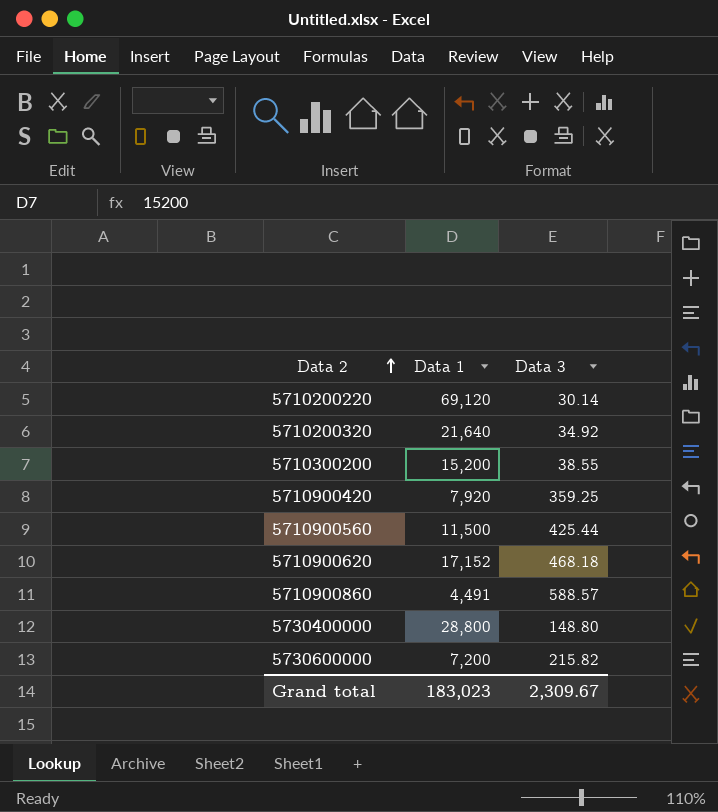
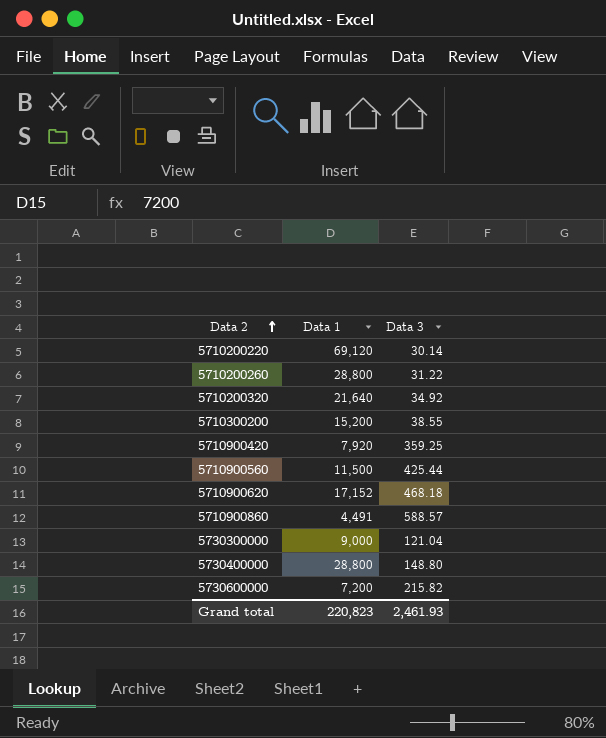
row 5710200260: none -> 28,800 | 31.22
row 5730300000: none -> 9,000 | 121.04
Grand total | Data 1: 183,023 -> 220,823
Grand total | Data 3: 2,309.67 -> 2,461.93

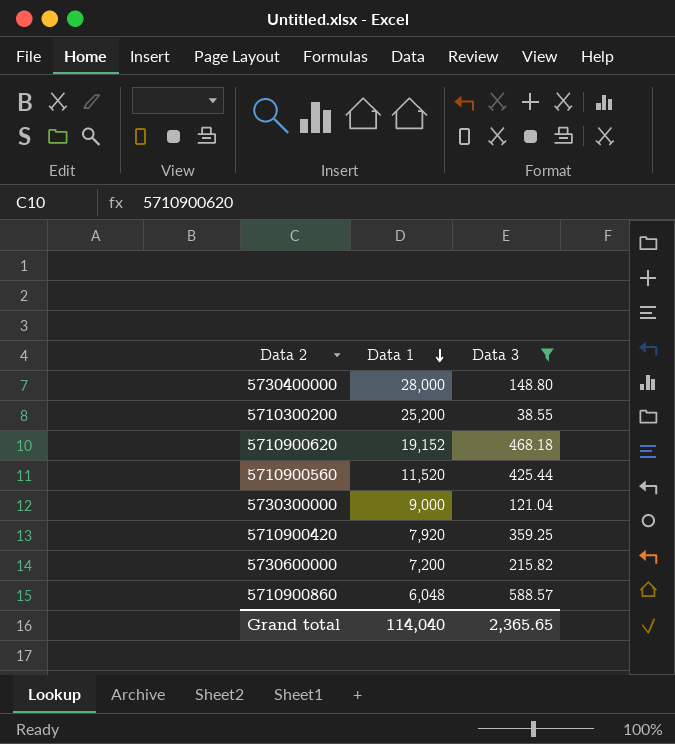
filter: none -> Data 3 >= 38.55
row order: Data 2 ascending -> Data 1 descending
5730400000 | Data 1: 28,800 -> 28,000
5710300200 | Data 1: 15,200 -> 25,200
5710900620 | Data 1: 17,152 -> 19,152
5710900560 | Data 1: 11,500 -> 11,520
5710900860 | Data 1: 4,491 -> 6,048
Grand total | Data 1: 220,823 -> 114,040
Grand total | Data 3: 2,461.93 -> 2,365.65

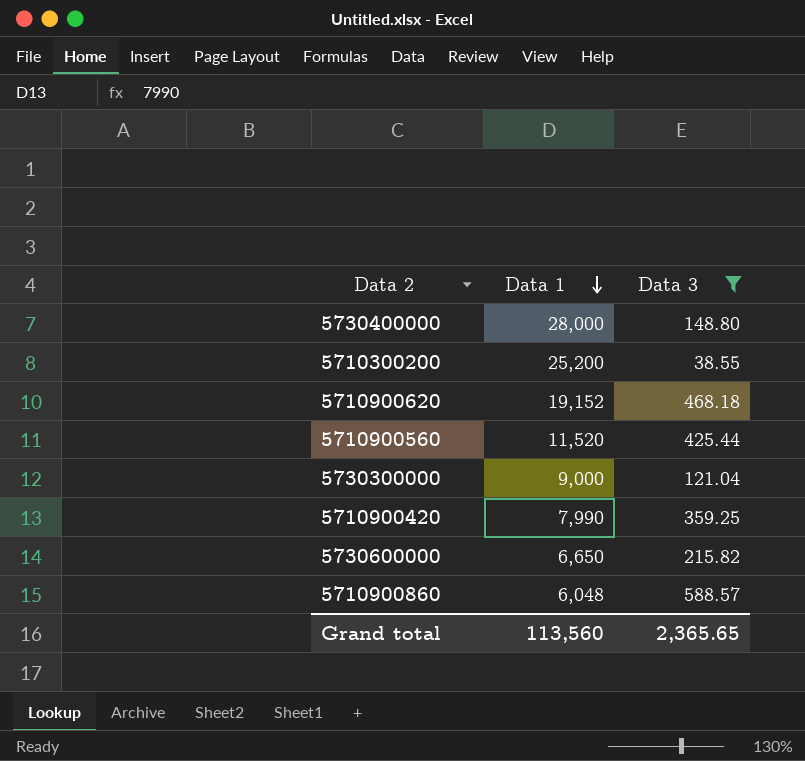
5710900420 | Data 1: 7,920 -> 7,990
5730600000 | Data 1: 7,200 -> 6,650
Grand total | Data 1: 114,040 -> 113,560

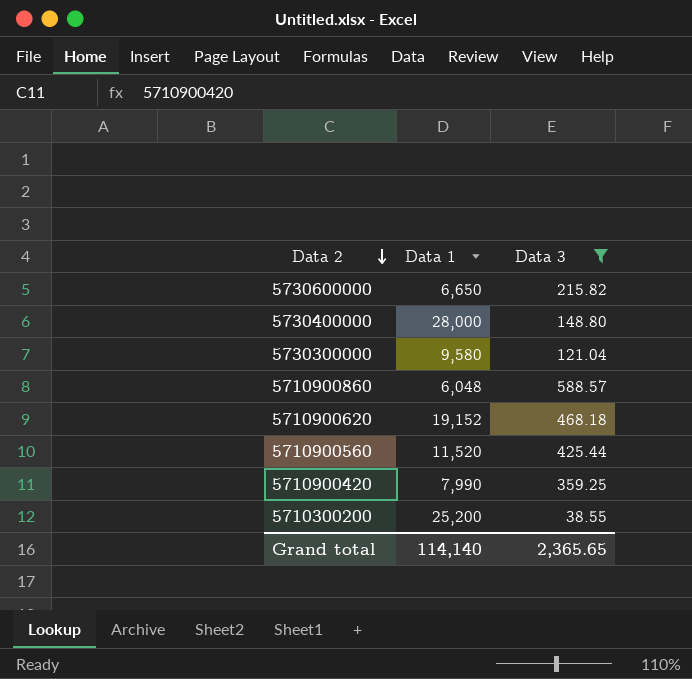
row order: Data 1 descending -> Data 2 descending
5730300000 | Data 1: 9,000 -> 9,580
Grand total | Data 1: 113,560 -> 114,140

